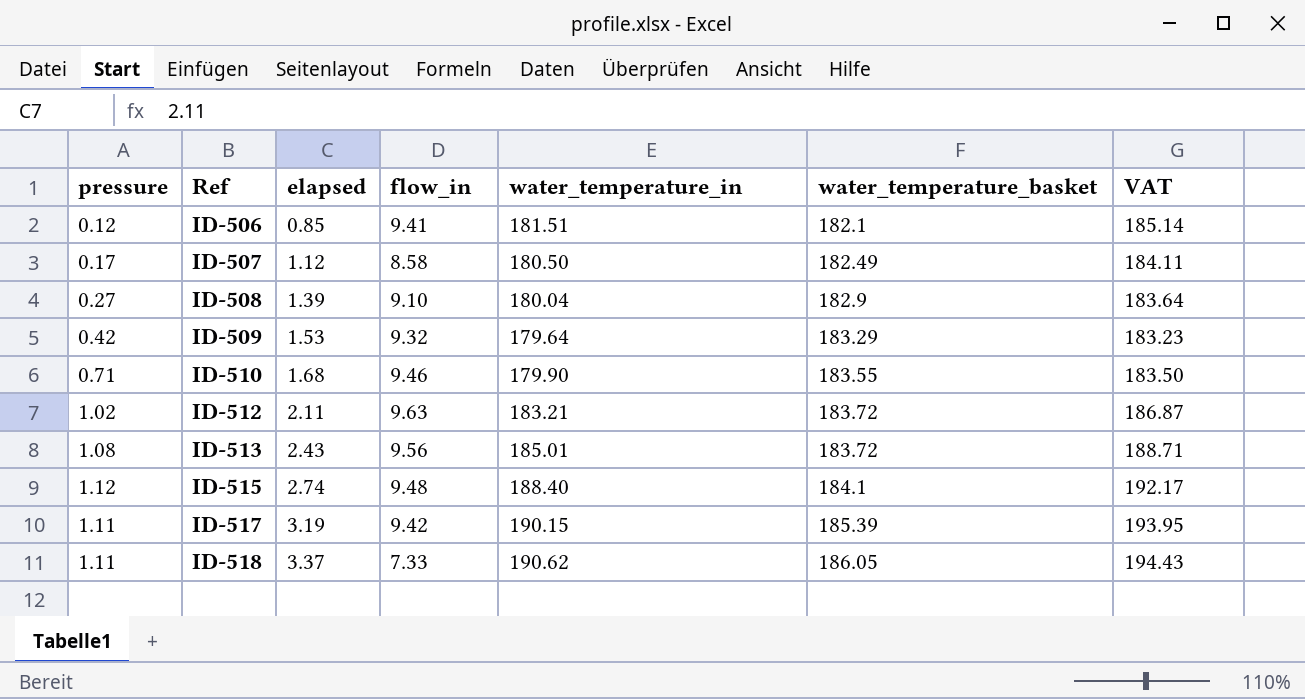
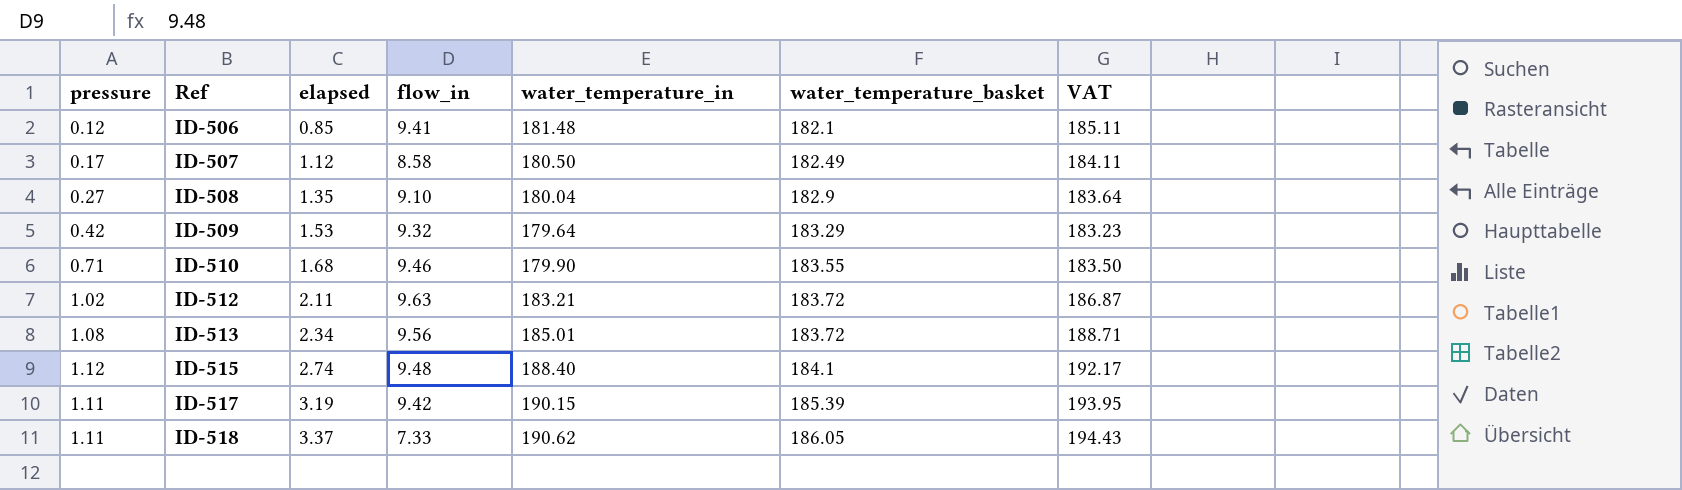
ID-506 | water_temperature_in: 181.51 -> 181.48
ID-506 | VAT: 185.14 -> 185.11
ID-508 | elapsed: 1.39 -> 1.35
ID-513 | elapsed: 2.43 -> 2.34

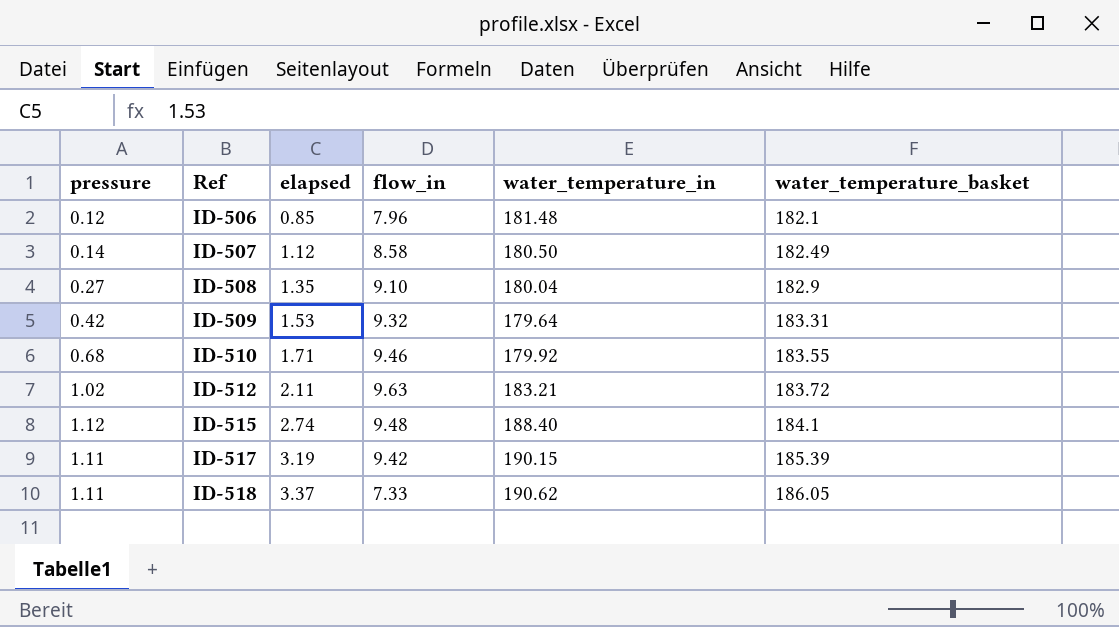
column VAT | formula: [water_temperature_in] * 1.02 -> none
row ID-513: 1.08 | 2.34 | 9.56 | 185.01 | 183.72 | 188.71 -> none
ID-506 | flow_in: 9.41 -> 7.96
ID-507 | pressure: 0.17 -> 0.14
ID-509 | water_temperature_basket: 183.29 -> 183.31
ID-510 | pressure: 0.71 -> 0.68
ID-510 | elapsed: 1.68 -> 1.71
ID-510 | water_temperature_in: 179.90 -> 179.92

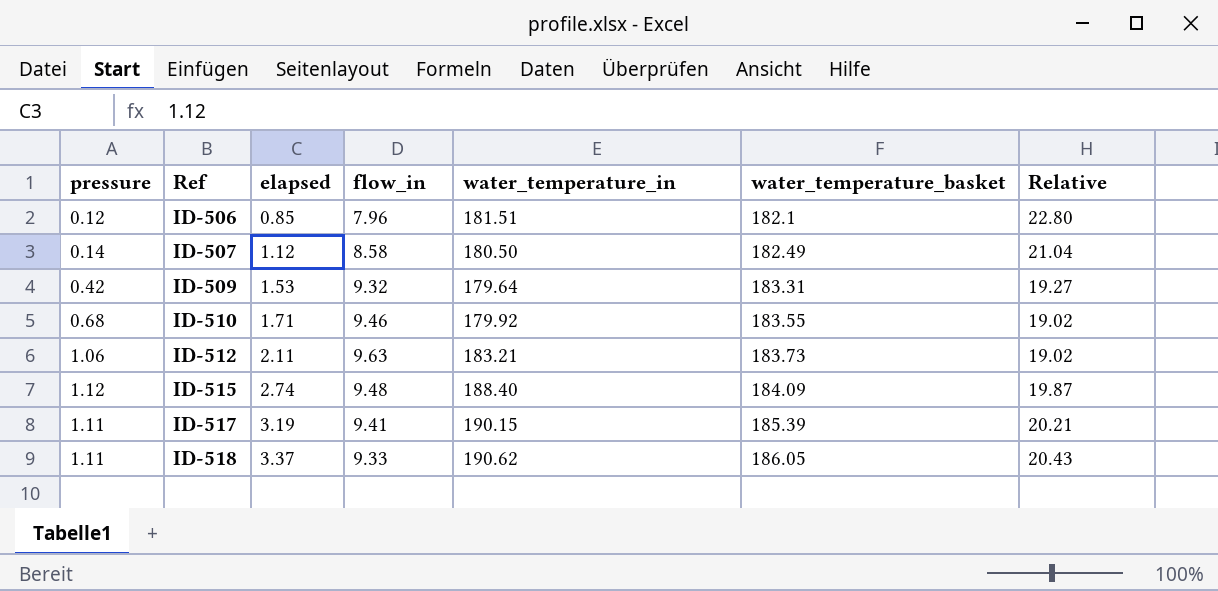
column Relative | formula: none -> [water_temperature_in] / [flow_in]
row ID-508: 0.27 | 1.35 | 9.10 | 180.04 | 182.9 -> none
ID-506 | water_temperature_in: 181.48 -> 181.51
ID-512 | pressure: 1.02 -> 1.06
ID-512 | water_temperature_basket: 183.72 -> 183.73
ID-515 | water_temperature_basket: 184.1 -> 184.09
ID-517 | flow_in: 9.42 -> 9.41
ID-518 | flow_in: 7.33 -> 9.33

